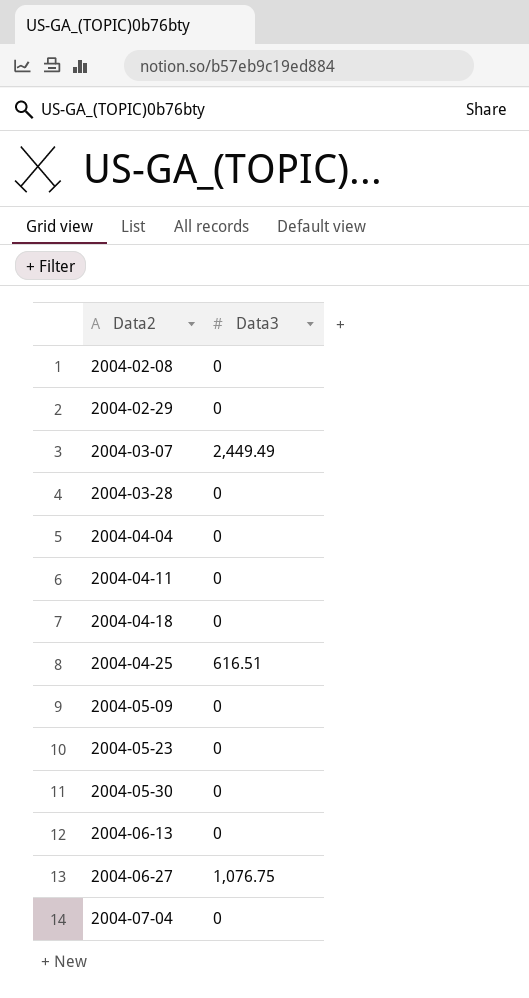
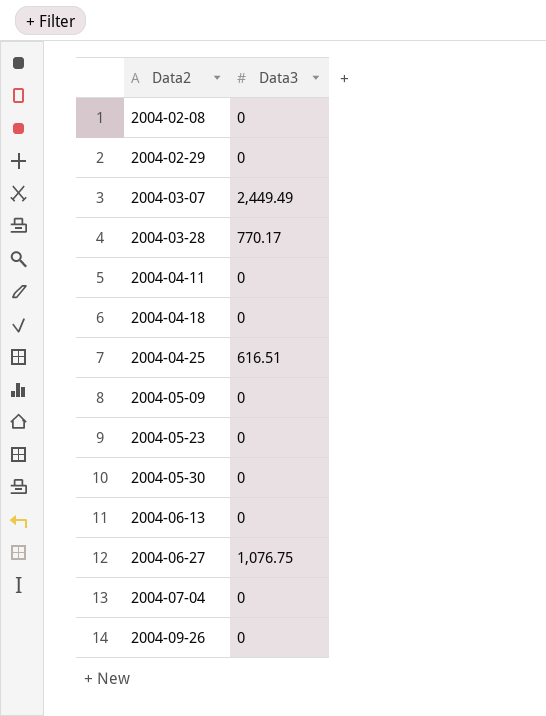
row 2004-04-04: 0 -> none
2004-03-28 | Data3: 0 -> 770.17
row 2004-09-26: none -> 0

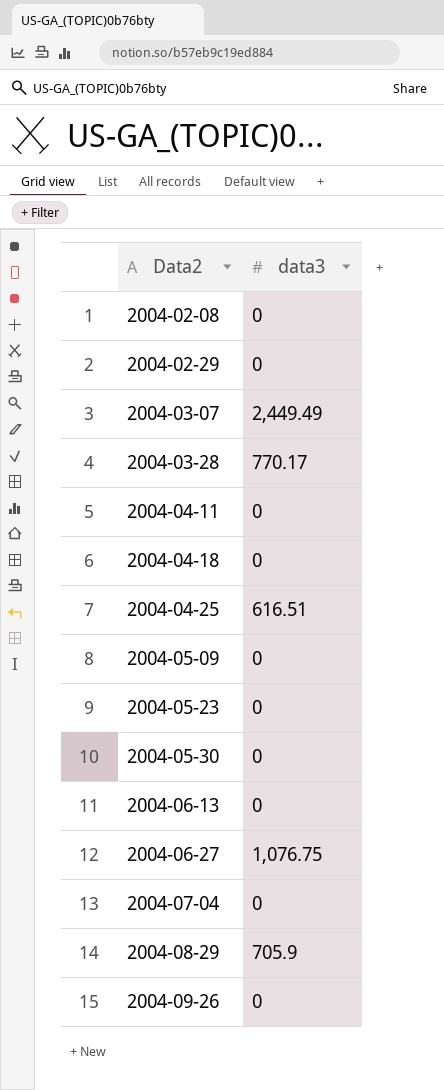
column name: Data3 -> data3
row 2004-08-29: none -> 705.9

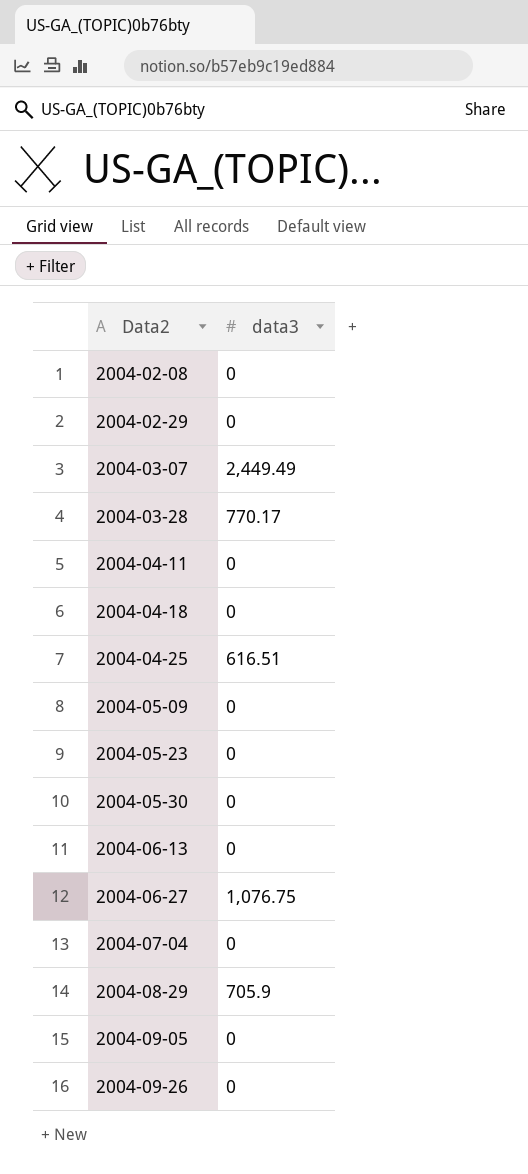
row 2004-09-05: none -> 0

